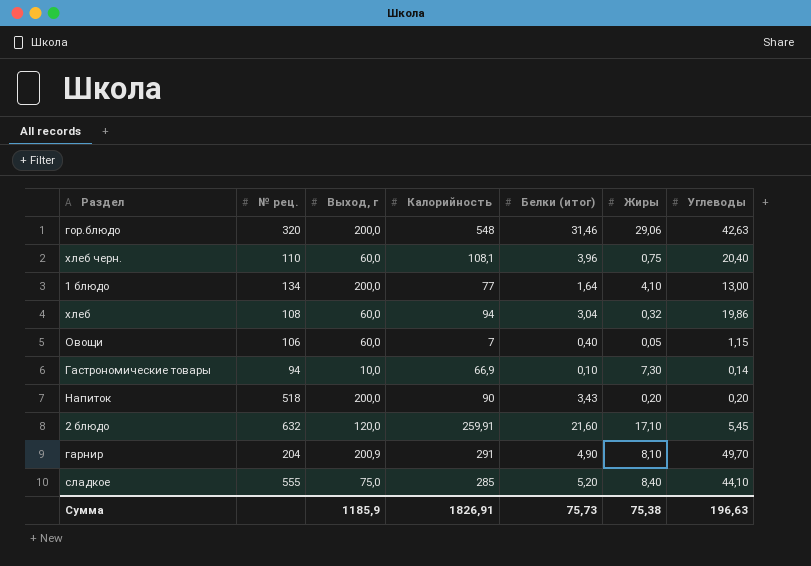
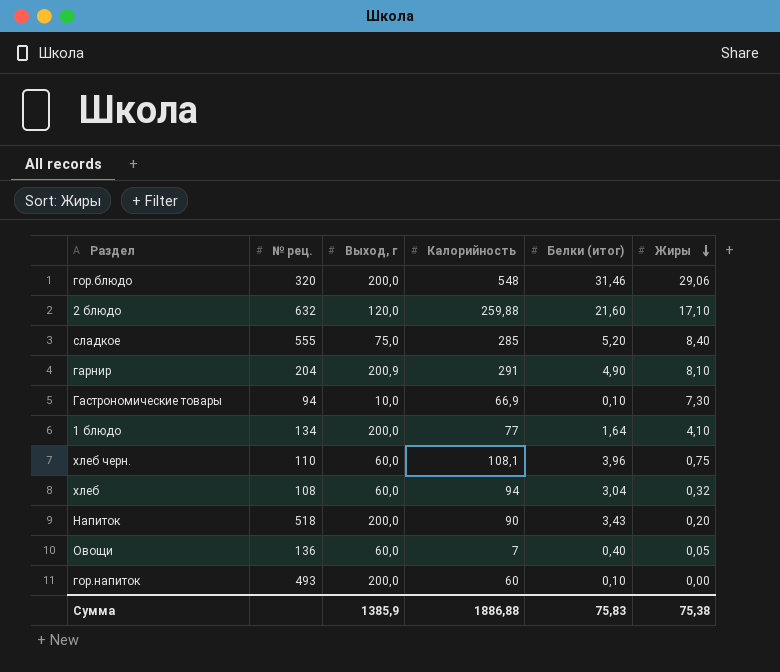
row order: none -> Жиры descending
column Углеводы | position: 7 -> none
2 блюдо | Калорийность: 259,91 -> 259,88
Овощи | № рец.: 106 -> 136
row гор.напиток: none -> 493 | 200,0 | 60 | 0,10 | 0,00
Сумма | Выход, г: 1185,9 -> 1385,9
Сумма | Калорийность: 1826,91 -> 1886,88
Сумма | Белки (итог): 75,73 -> 75,83

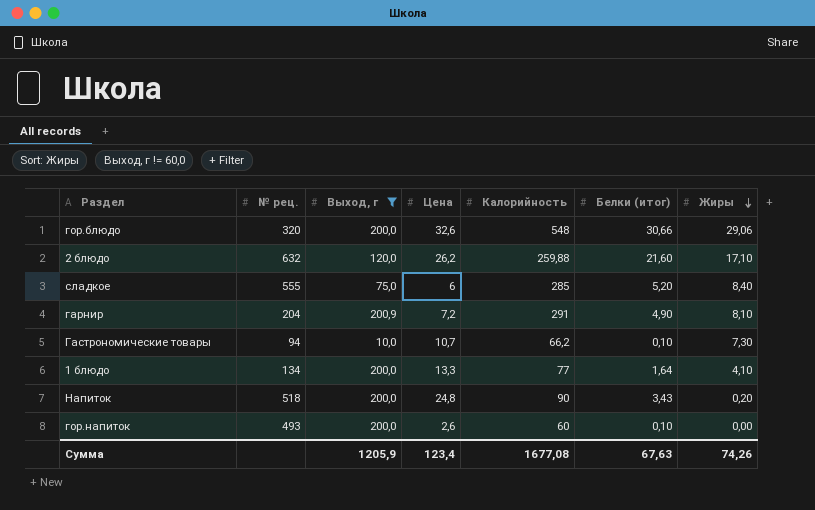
filter: none -> Выход, г != 60,0
column Цена | position: none -> 4
гор.блюдо | Белки (итог): 31,46 -> 30,66
Гастрономические товары | Калорийность: 66,9 -> 66,2
Сумма | Выход, г: 1385,9 -> 1205,9
Сумма | Калорийность: 1886,88 -> 1677,08
Сумма | Белки (итог): 75,83 -> 67,63
Сумма | Жиры: 75,38 -> 74,26

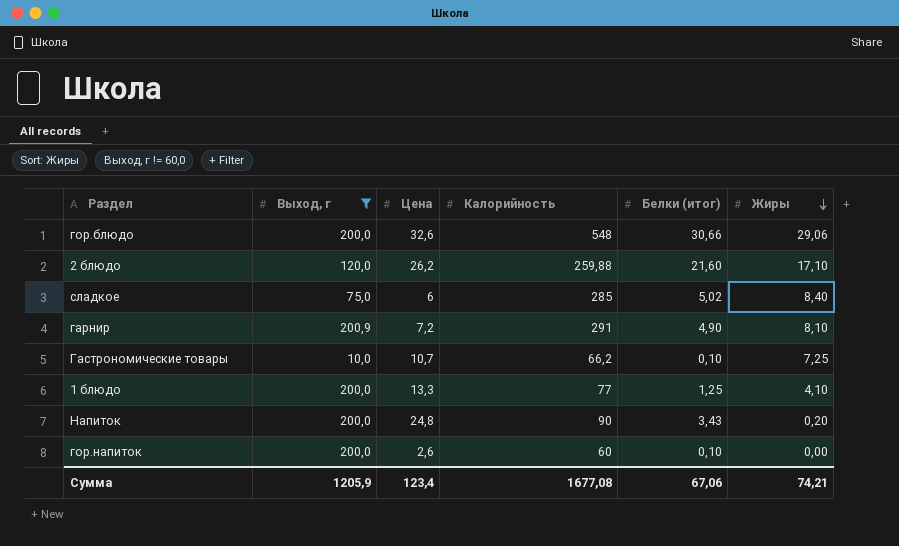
column № рец. | position: 2 -> none
сладкое | Белки (итог): 5,20 -> 5,02
Гастрономические товары | Жиры: 7,30 -> 7,25
1 блюдо | Белки (итог): 1,64 -> 1,25
Сумма | Белки (итог): 67,63 -> 67,06
Сумма | Жиры: 74,26 -> 74,21

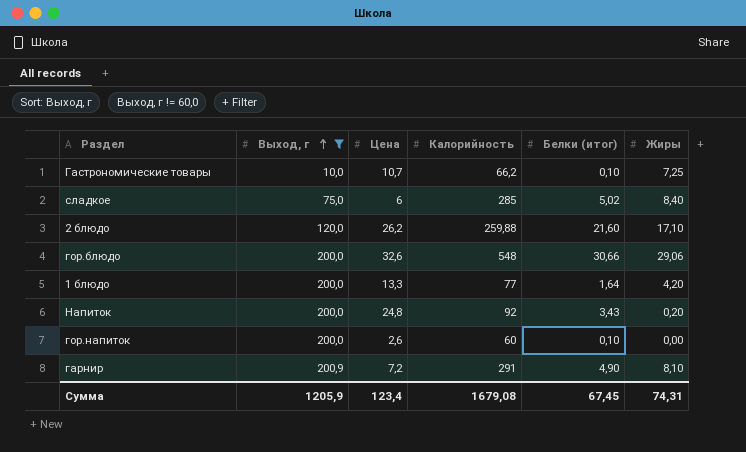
row order: Жиры descending -> Выход, г ascending
1 блюдо | Белки (итог): 1,25 -> 1,64
1 блюдо | Жиры: 4,10 -> 4,20
Напиток | Калорийность: 90 -> 92
Сумма | Калорийность: 1677,08 -> 1679,08
Сумма | Белки (итог): 67,06 -> 67,45
Сумма | Жиры: 74,21 -> 74,31

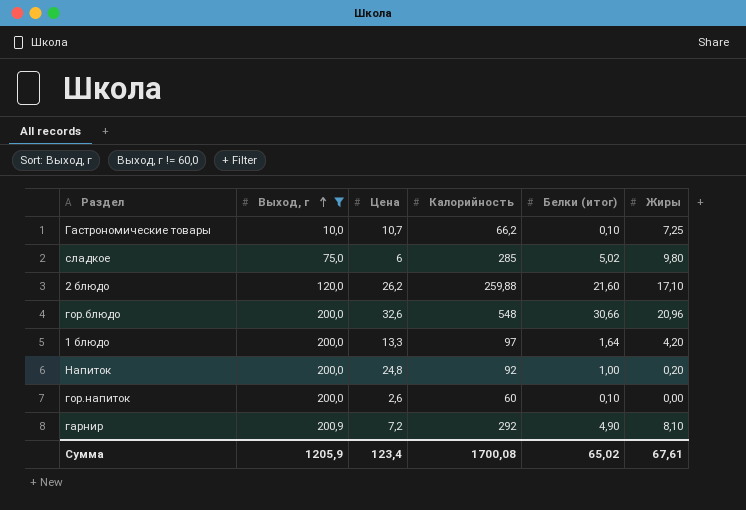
сладкое | Жиры: 8,40 -> 9,80
гор.блюдо | Жиры: 29,06 -> 20,96
1 блюдо | Калорийность: 77 -> 97
Напиток | Белки (итог): 3,43 -> 1,00
гарнир | Калорийность: 291 -> 292
Сумма | Калорийность: 1679,08 -> 1700,08
Сумма | Белки (итог): 67,45 -> 65,02
Сумма | Жиры: 74,31 -> 67,61

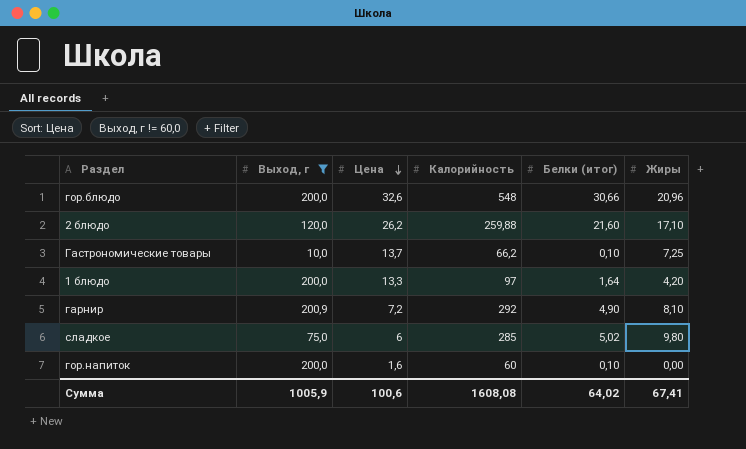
row order: Выход, г ascending -> Цена descending
row Напиток: 200,0 | 24,8 | 92 | 1,00 | 0,20 -> none
Гастрономические товары | Цена: 10,7 -> 13,7
гор.напиток | Цена: 2,6 -> 1,6
Сумма | Выход, г: 1205,9 -> 1005,9
Сумма | Цена: 123,4 -> 100,6
Сумма | Калорийность: 1700,08 -> 1608,08
Сумма | Белки (итог): 65,02 -> 64,02
Сумма | Жиры: 67,61 -> 67,41

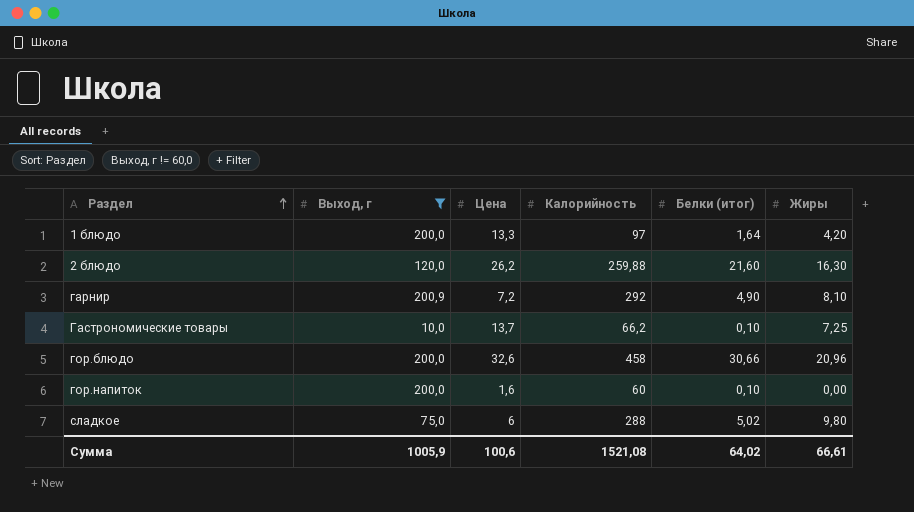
row order: Цена descending -> Раздел ascending
2 блюдо | Жиры: 17,10 -> 16,30
гор.блюдо | Калорийность: 548 -> 458
сладкое | Калорийность: 285 -> 288
Сумма | Калорийность: 1608,08 -> 1521,08
Сумма | Жиры: 67,41 -> 66,61

